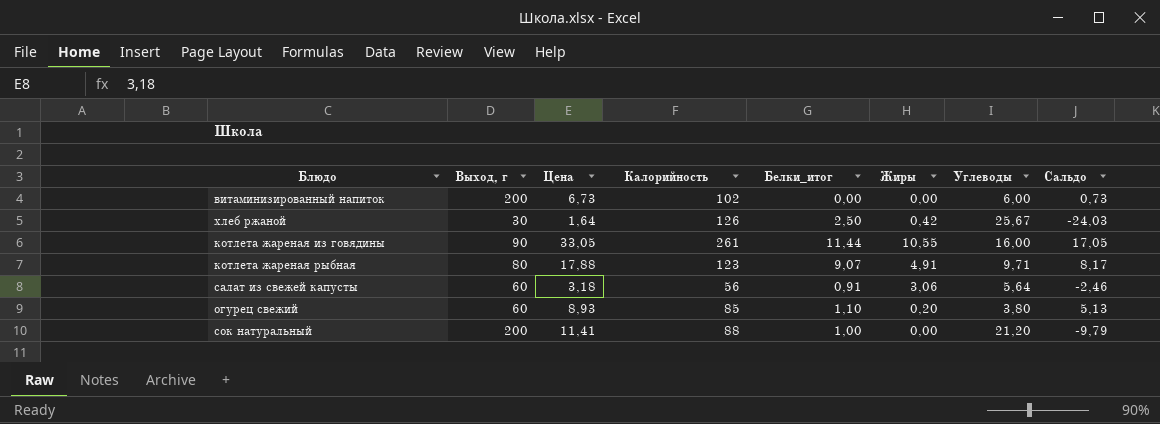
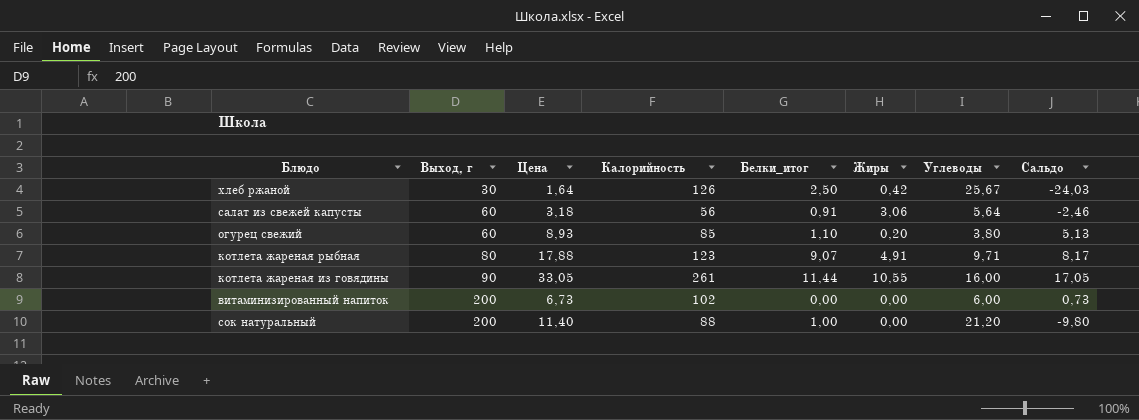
row order: none -> Выход, г ascending
сок натуральный | Цена: 11,41 -> 11,40
сок натуральный | Сальдо: -9,79 -> -9,80

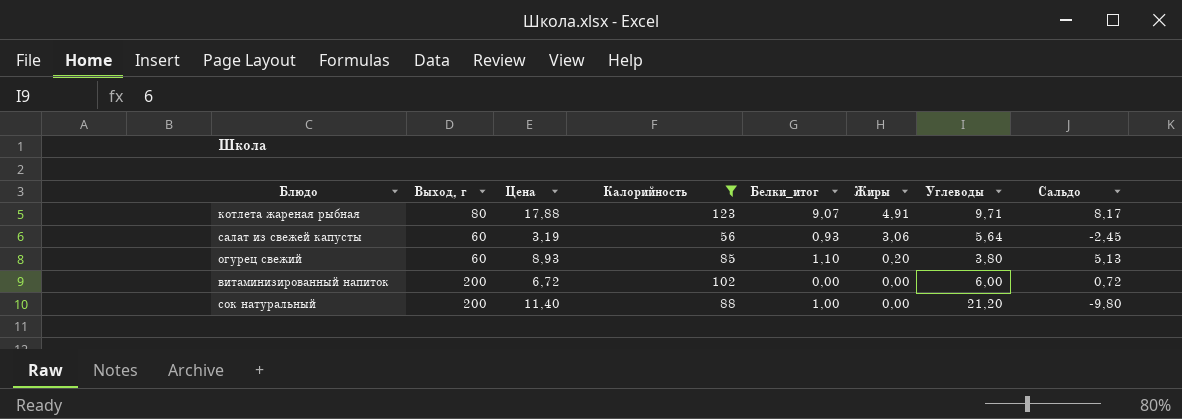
filter: none -> Калорийность <= 123
row order: Выход, г ascending -> Жиры descending
салат из свежей капусты | Цена: 3,18 -> 3,19
салат из свежей капусты | Белки_итог: 0,91 -> 0,93
салат из свежей капусты | Сальдо: -2,46 -> -2,45
витаминизированный напиток | Цена: 6,73 -> 6,72
витаминизированный напиток | Сальдо: 0,73 -> 0,72

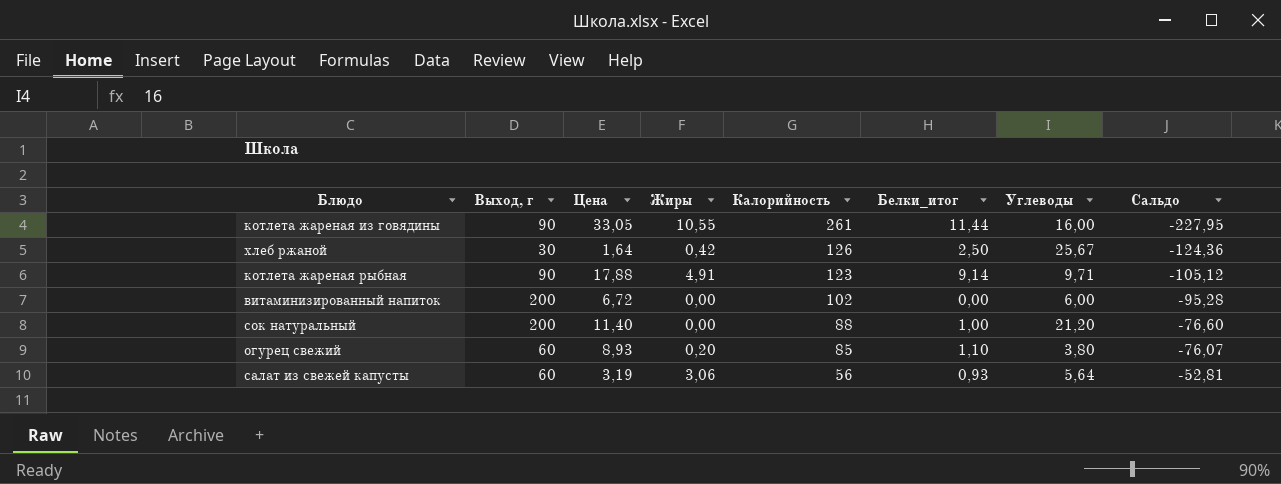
filter: Калорийность <= 123 -> none
row order: Жиры descending -> Калорийность descending
column Жиры | position: 6 -> 4
column Сальдо | formula: [Цена] - [Углеводы] -> [Цена] - [Калорийность]
котлета жареная рыбная | Выход, г: 80 -> 90
котлета жареная рыбная | Белки_итог: 9,07 -> 9,14

